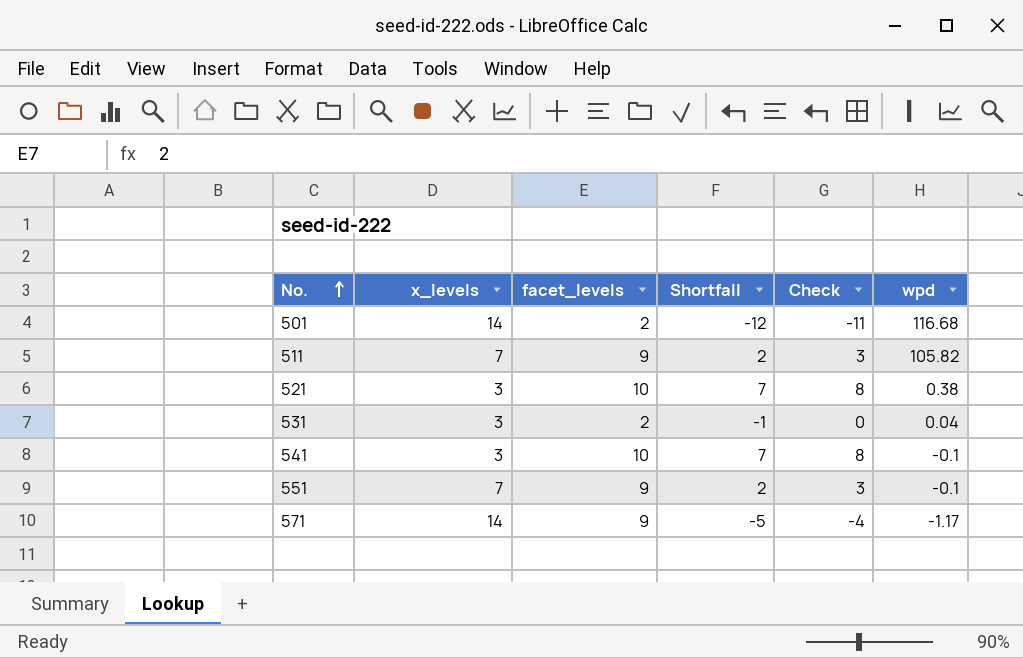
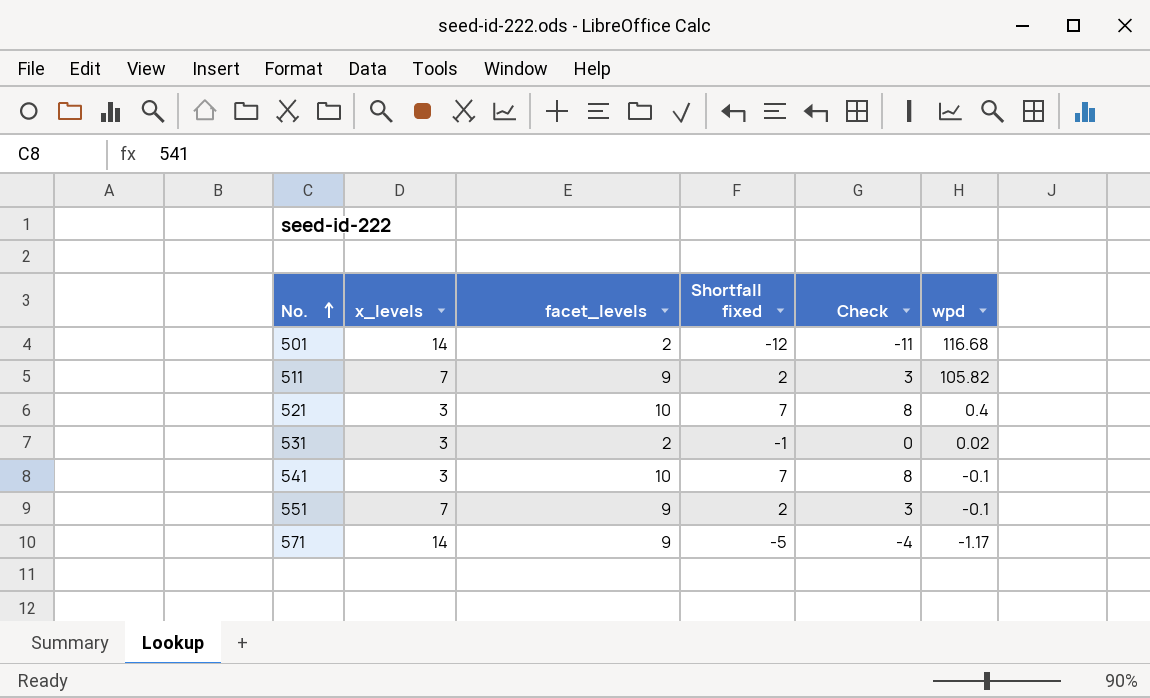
column name: Shortfall -> Shortfall fixed
521 | wpd: 0.38 -> 0.4
531 | wpd: 0.04 -> 0.02

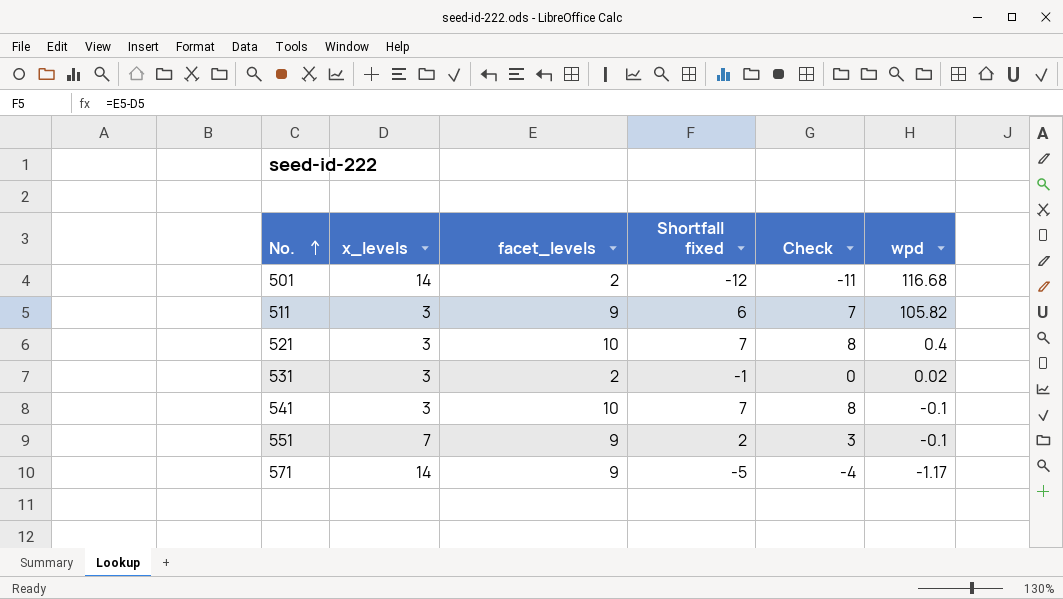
511 | x_levels: 7 -> 3
511 | Shortfall fixed: 2 -> 6
511 | Check: 3 -> 7

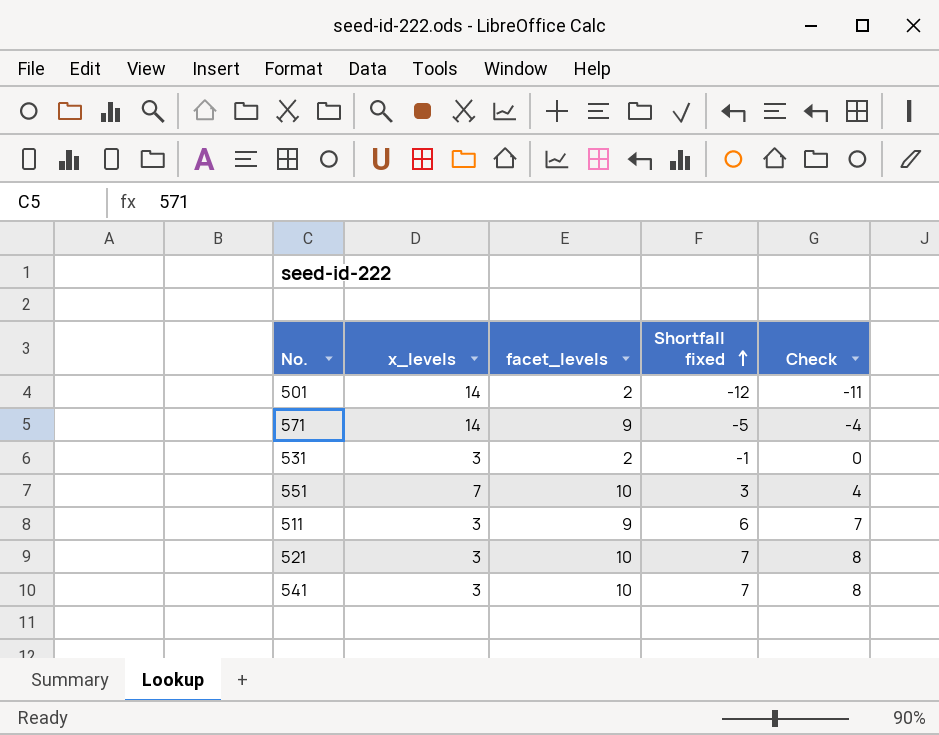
row order: No. ascending -> Shortfall fixed ascending
column wpd | position: 6 -> none
551 | facet_levels: 9 -> 10
551 | Shortfall fixed: 2 -> 3
551 | Check: 3 -> 4

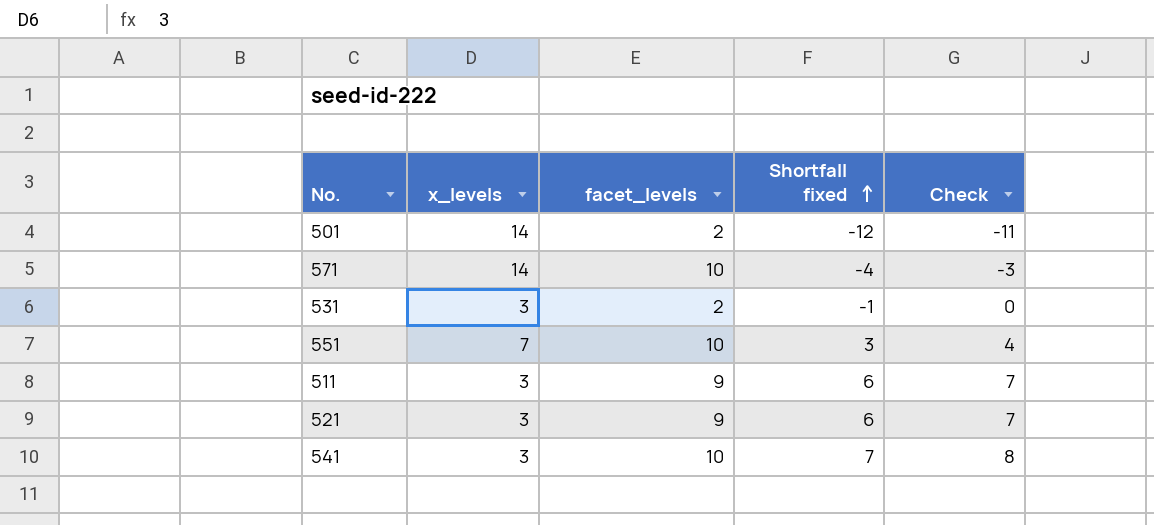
571 | facet_levels: 9 -> 10
571 | Shortfall fixed: -5 -> -4
571 | Check: -4 -> -3
521 | facet_levels: 10 -> 9
521 | Shortfall fixed: 7 -> 6
521 | Check: 8 -> 7

